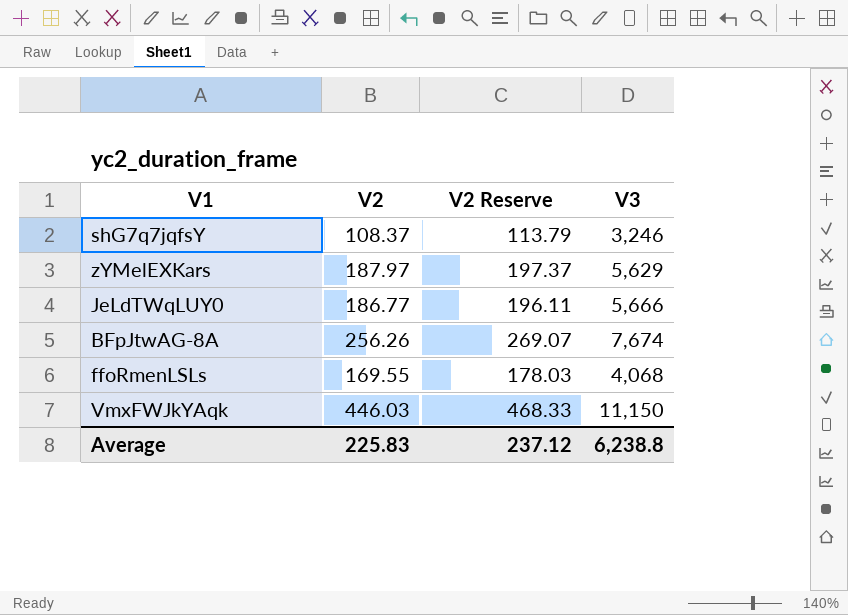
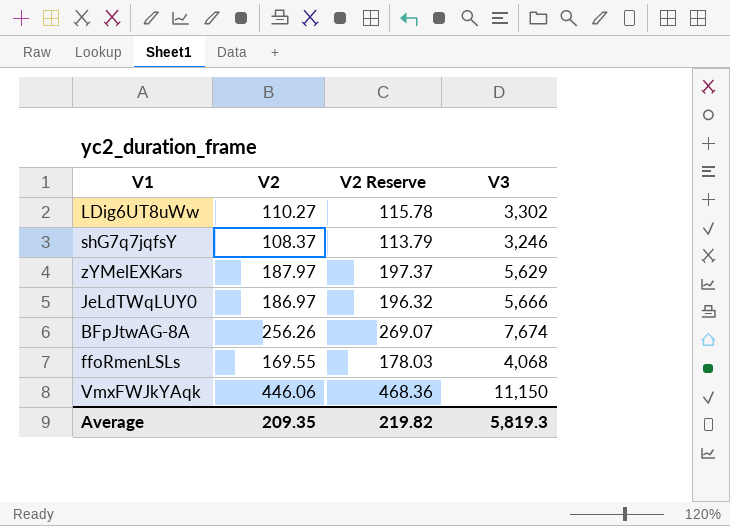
row LDig6UT8uWw: none -> 110.27 | 115.78 | 3,302
JeLdTWqLUY0 | V2: 186.77 -> 186.97
JeLdTWqLUY0 | V2 Reserve: 196.11 -> 196.32
VmxFWJkYAqk | V2: 446.03 -> 446.06
VmxFWJkYAqk | V2 Reserve: 468.33 -> 468.36
Average | V2: 225.83 -> 209.35
Average | V2 Reserve: 237.12 -> 219.82
Average | V3: 6,238.8 -> 5,819.3

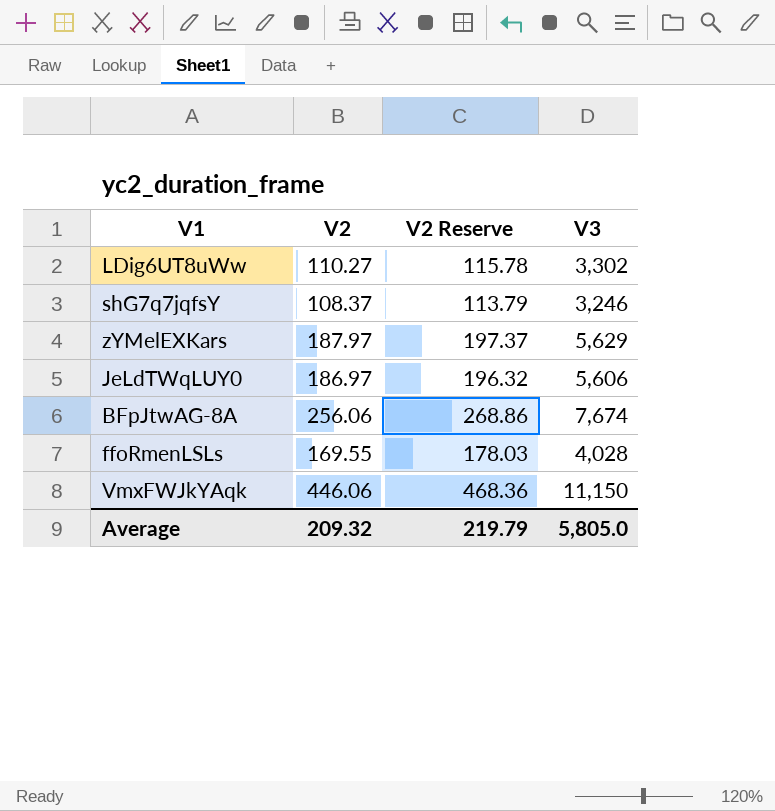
JeLdTWqLUY0 | V3: 5,666 -> 5,606
BFpJtwAG-8A | V2: 256.26 -> 256.06
BFpJtwAG-8A | V2 Reserve: 269.07 -> 268.86
ffoRmenLSLs | V3: 4,068 -> 4,028
Average | V2: 209.35 -> 209.32
Average | V2 Reserve: 219.82 -> 219.79
Average | V3: 5,819.3 -> 5,805.0

